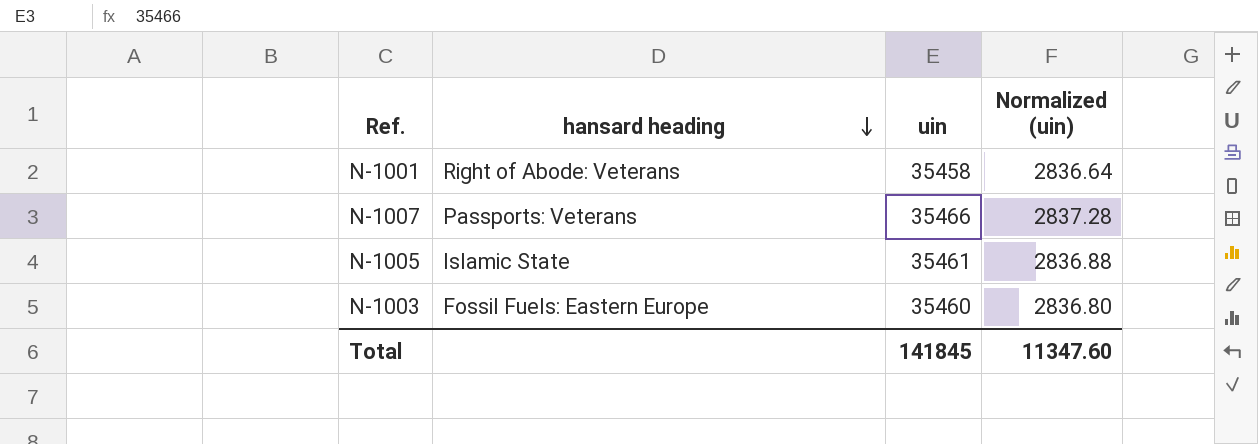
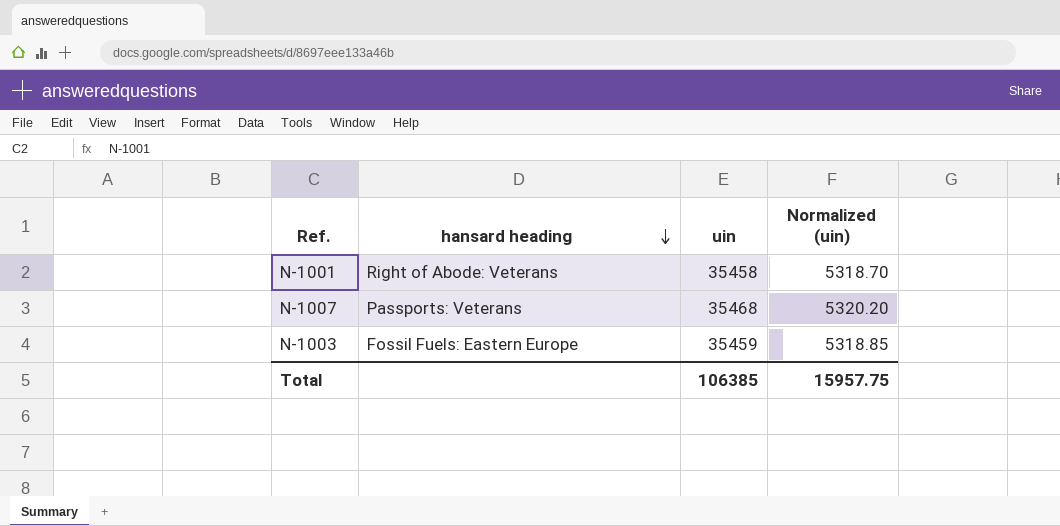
column Normalized (uin) | formula: [uin] * 0.08 -> [uin] * 0.15
row N-1005: Islamic State | 35461 | 2836.88 -> none
N-1007 | uin: 35466 -> 35468
N-1003 | uin: 35460 -> 35459
Total | uin: 141845 -> 106385
Total | Normalized (uin): 11347.60 -> 15957.75

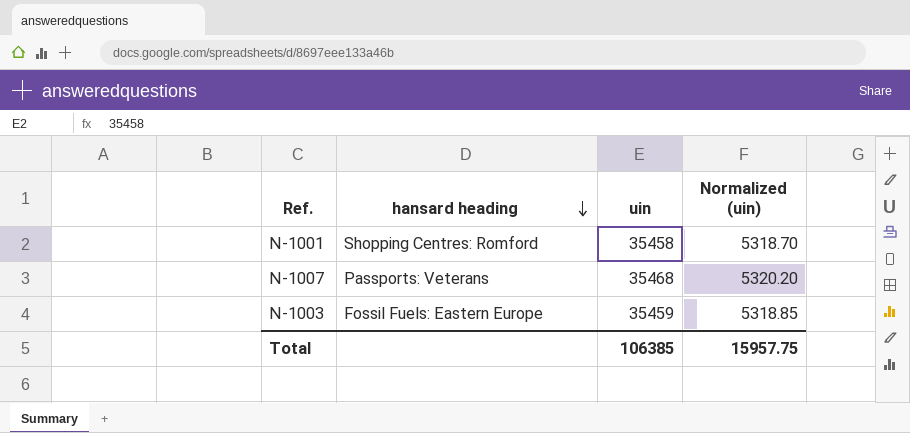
N-1001 | hansard heading: Right of Abode: Veterans -> Shopping Centres: Romford

